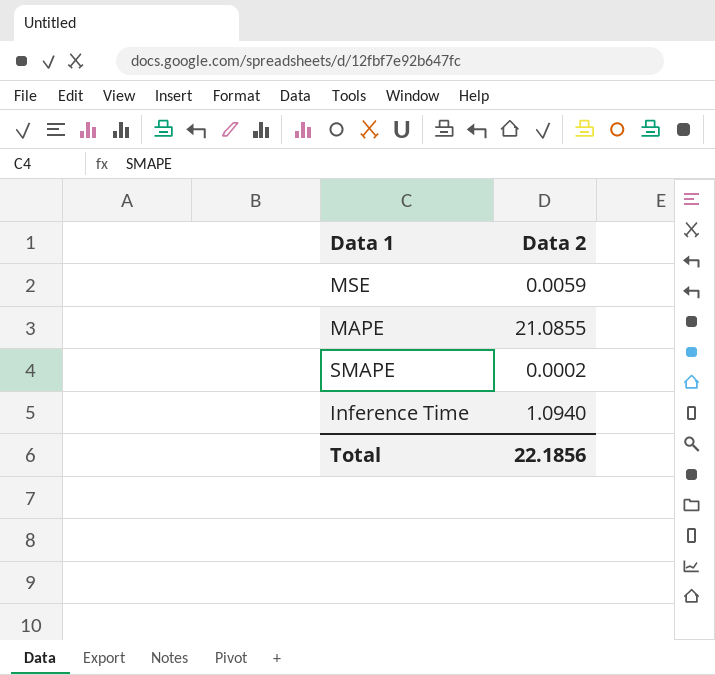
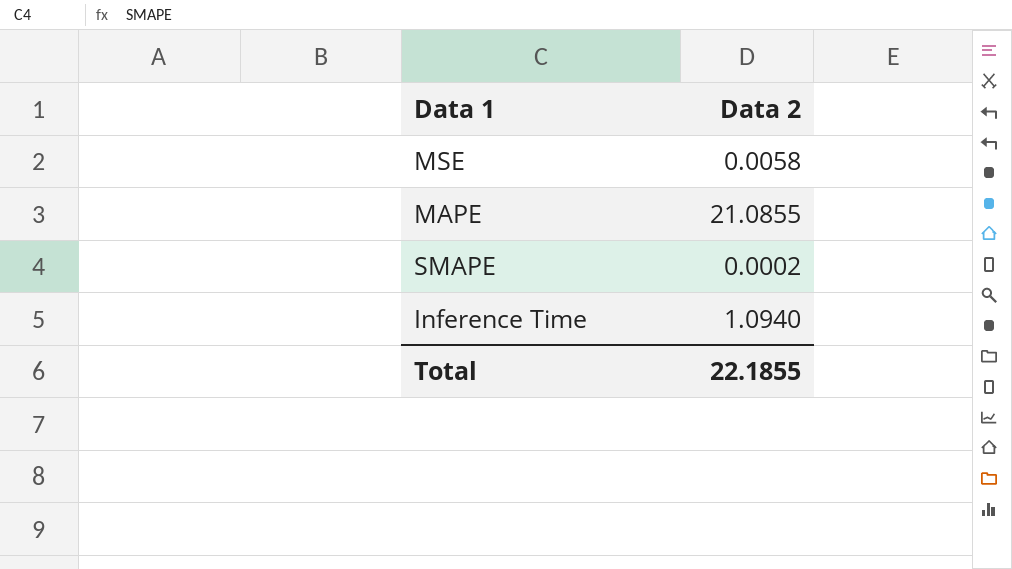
MSE | Data 2: 0.0059 -> 0.0058
Total | Data 2: 22.1856 -> 22.1855

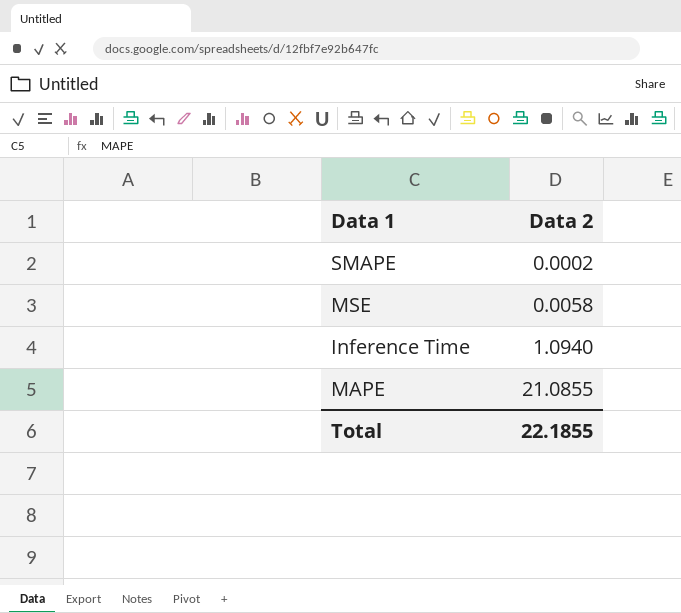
row order: none -> Data 2 ascending

